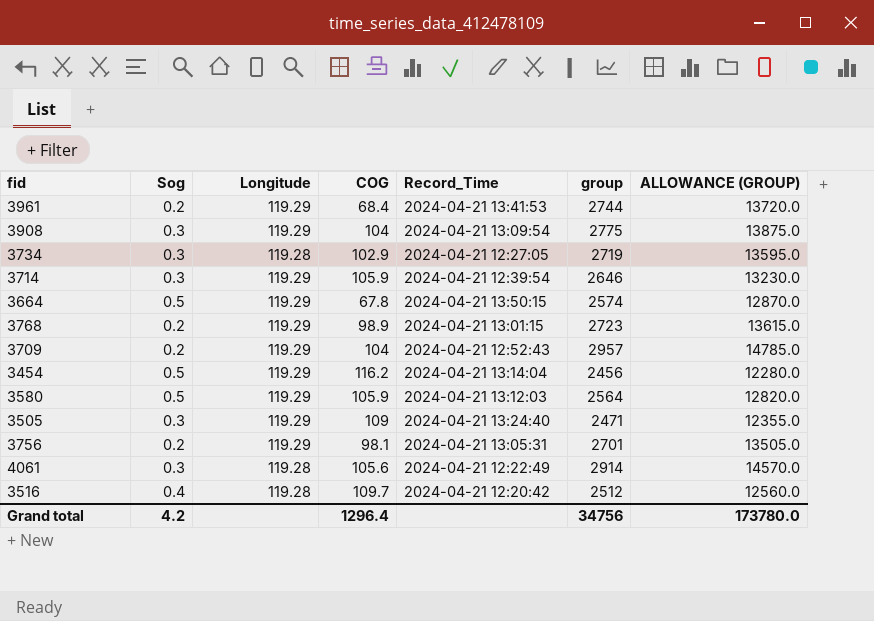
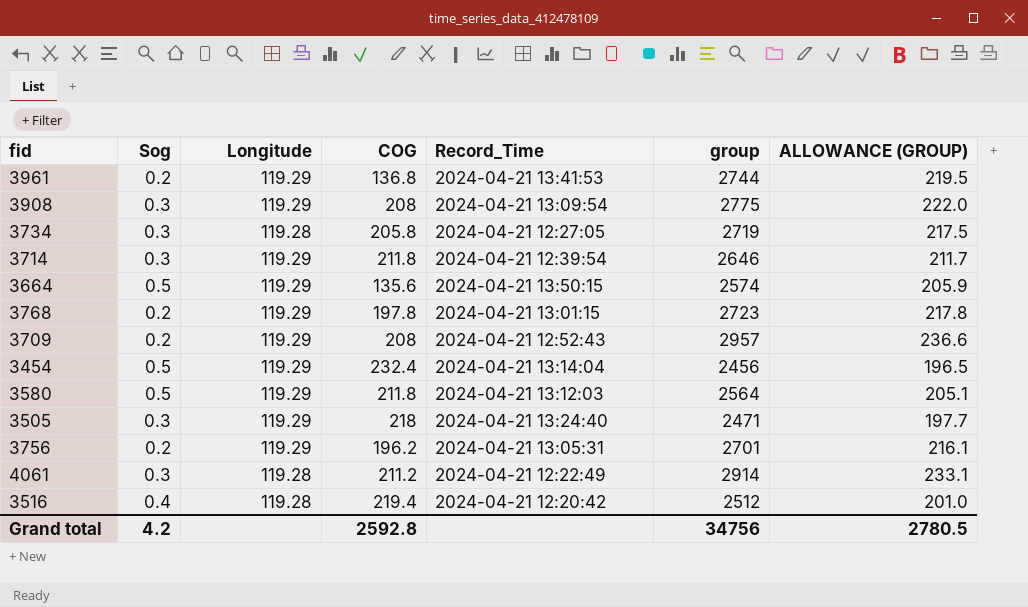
column ALLOWANCE (GROUP) | formula: [group] * 5 -> [group] * 0.08
3961 | COG: 68.4 -> 136.8
3908 | COG: 104 -> 208
3734 | COG: 102.9 -> 205.8
3714 | COG: 105.9 -> 211.8
3664 | COG: 67.8 -> 135.6
3768 | COG: 98.9 -> 197.8
3709 | COG: 104 -> 208
3454 | COG: 116.2 -> 232.4
3580 | COG: 105.9 -> 211.8
3505 | COG: 109 -> 218
3756 | COG: 98.1 -> 196.2
4061 | COG: 105.6 -> 211.2
3516 | COG: 109.7 -> 219.4
Grand total | COG: 1296.4 -> 2592.8
Grand total | ALLOWANCE (GROUP): 173780.0 -> 2780.5

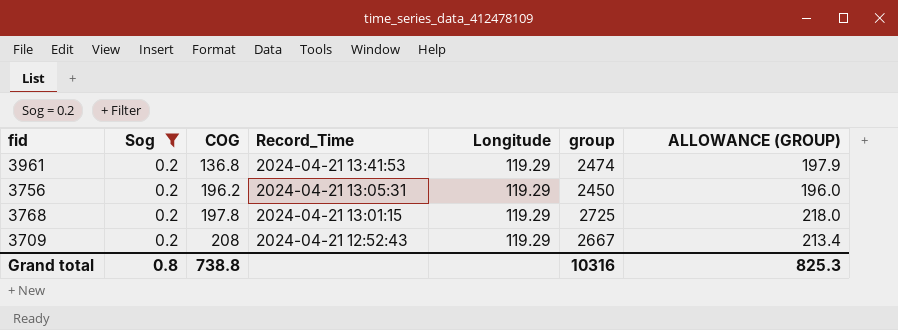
filter: none -> Sog = 0.2
row order: none -> COG ascending
column Longitude | position: 3 -> 5
3961 | group: 2744 -> 2474
3961 | ALLOWANCE (GROUP): 219.5 -> 197.9
3756 | group: 2701 -> 2450
3756 | ALLOWANCE (GROUP): 216.1 -> 196.0
3768 | group: 2723 -> 2725
3768 | ALLOWANCE (GROUP): 217.8 -> 218.0
3709 | group: 2957 -> 2667
3709 | ALLOWANCE (GROUP): 236.6 -> 213.4
Grand total | Sog: 4.2 -> 0.8
Grand total | COG: 2592.8 -> 738.8
Grand total | group: 34756 -> 10316
Grand total | ALLOWANCE (GROUP): 2780.5 -> 825.3

